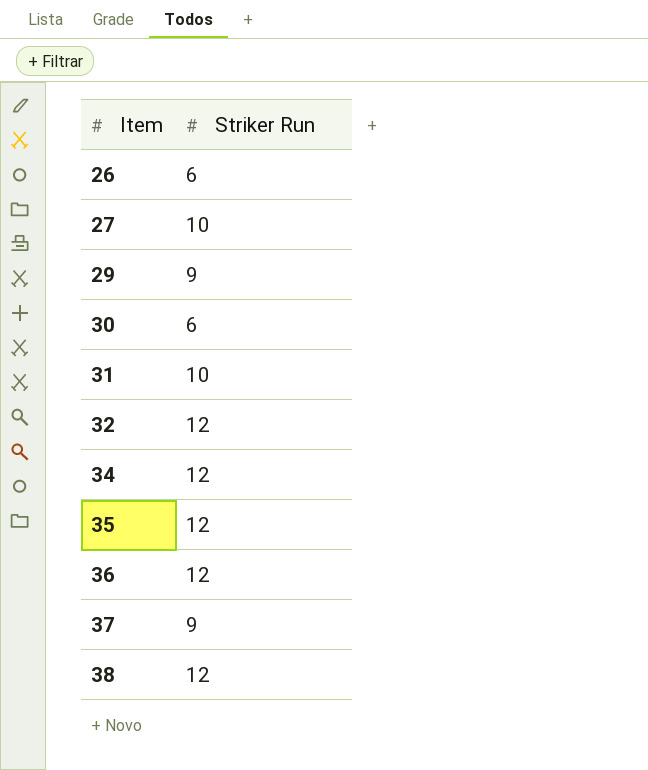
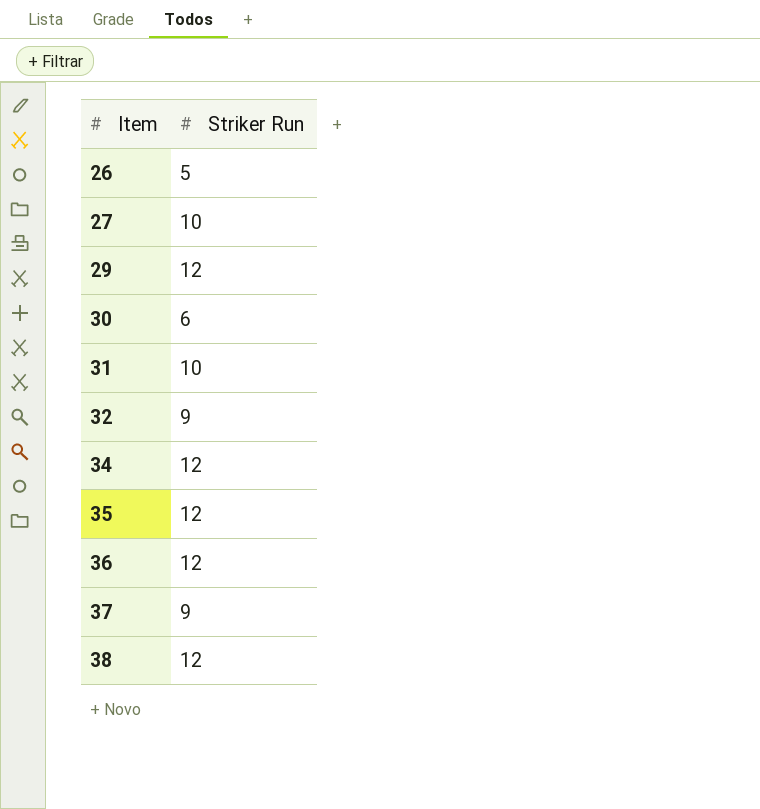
26 | Striker Run: 6 -> 5
29 | Striker Run: 9 -> 12
32 | Striker Run: 12 -> 9

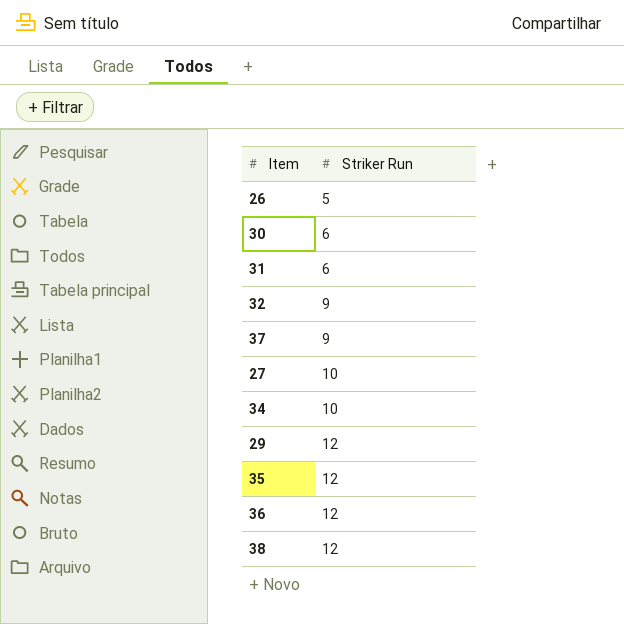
row order: Item ascending -> Striker Run ascending
31 | Striker Run: 10 -> 6
34 | Striker Run: 12 -> 10

